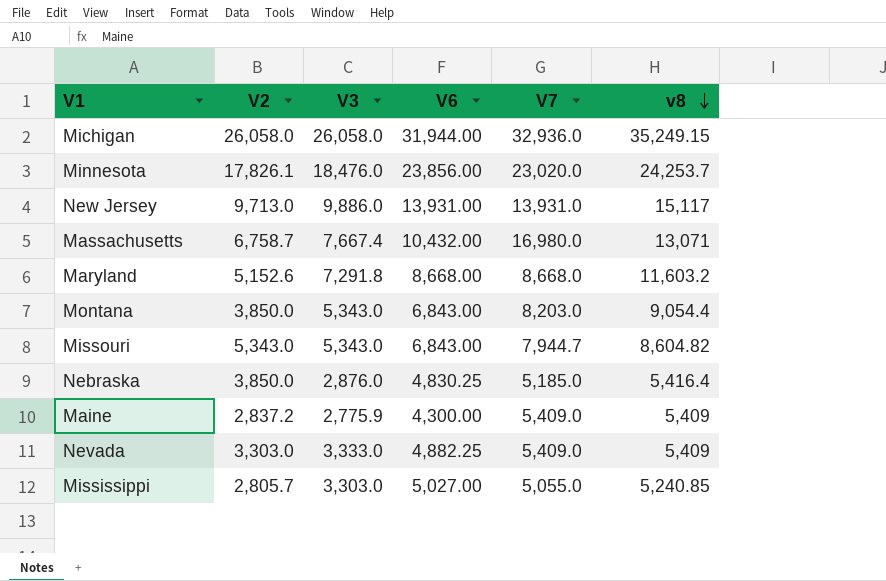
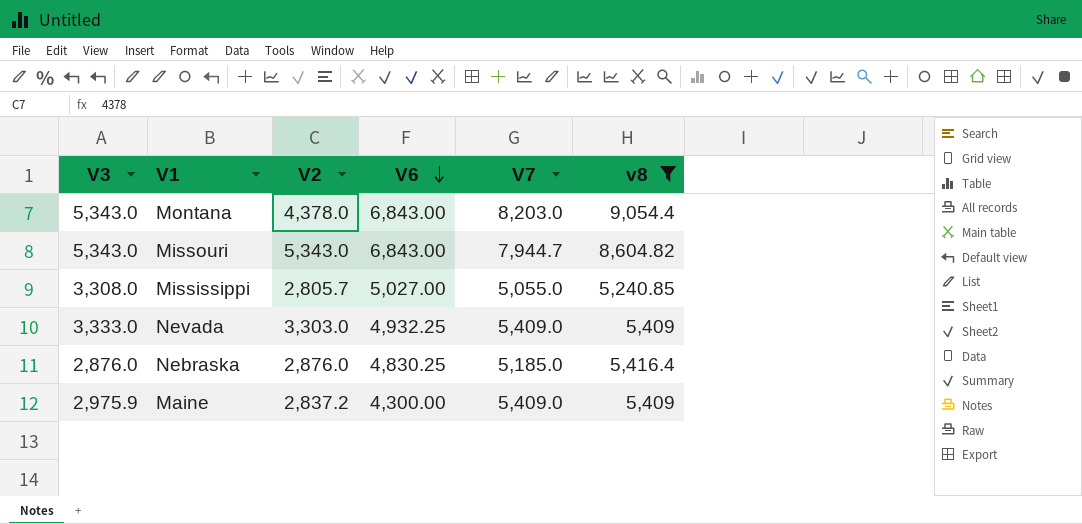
filter: none -> v8 <= 9,054.4
row order: v8 descending -> V6 descending
column V3 | position: 3 -> 1
Montana | V2: 3,850.0 -> 4,378.0
Mississippi | V3: 3,303.0 -> 3,308.0
Nevada | V6: 4,882.25 -> 4,932.25
Nebraska | V2: 3,850.0 -> 2,876.0
Maine | V3: 2,775.9 -> 2,975.9

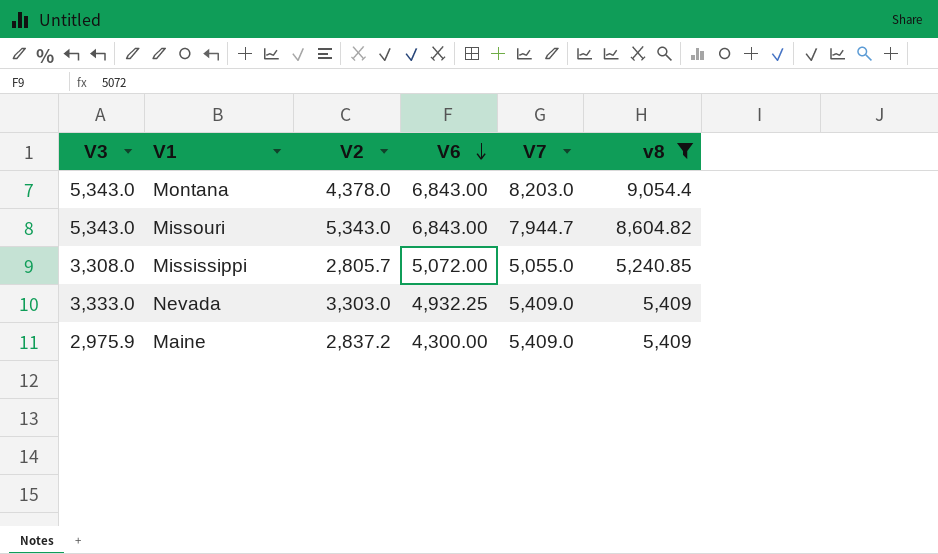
row Nebraska: 2,876.0 | 2,876.0 | 4,830.25 | 5,185.0 | 5,416.4 -> none
Mississippi | V6: 5,027.00 -> 5,072.00

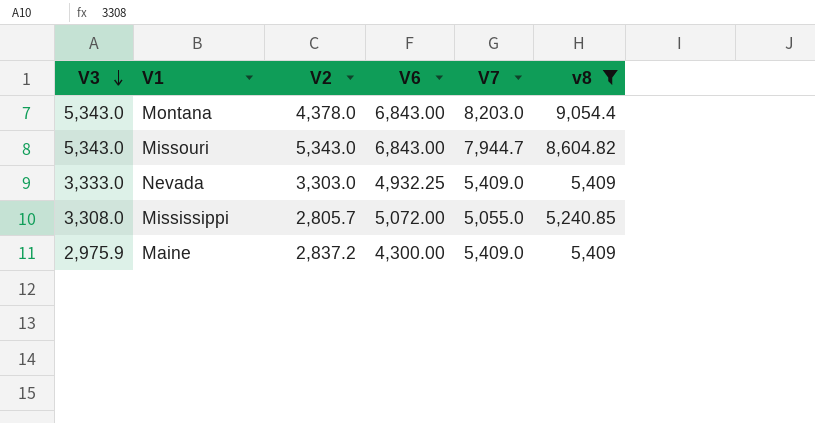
row order: V6 descending -> V3 descending

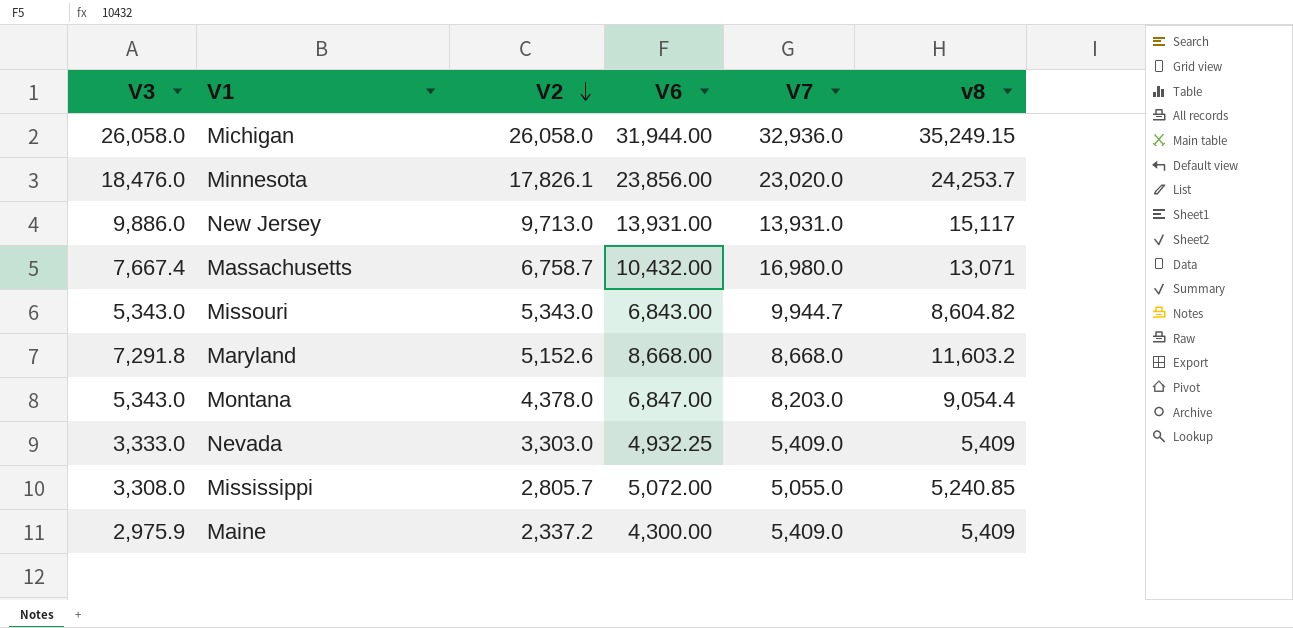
filter: v8 <= 9,054.4 -> none
row order: V3 descending -> V2 descending
Missouri | V7: 7,944.7 -> 9,944.7
Montana | V6: 6,843.00 -> 6,847.00
Maine | V2: 2,837.2 -> 2,337.2

